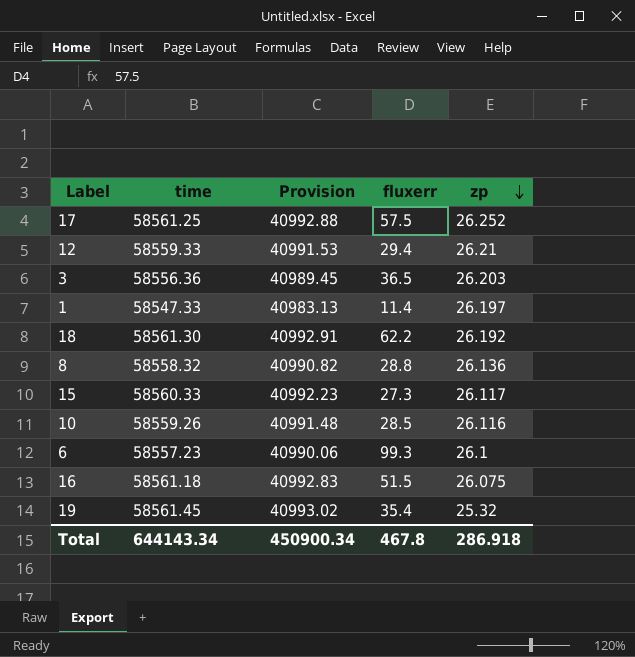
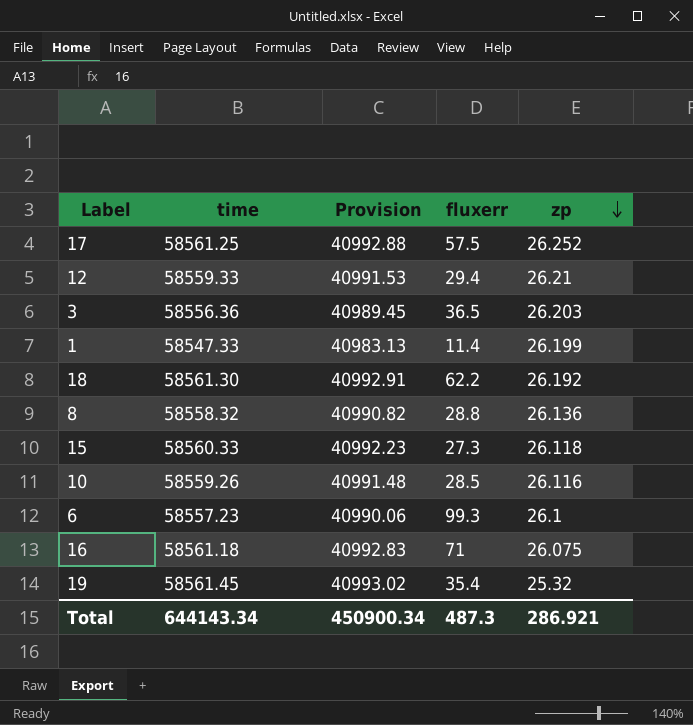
1 | zp: 26.197 -> 26.199
15 | zp: 26.117 -> 26.118
16 | fluxerr: 51.5 -> 71
Total | fluxerr: 467.8 -> 487.3
Total | zp: 286.918 -> 286.921

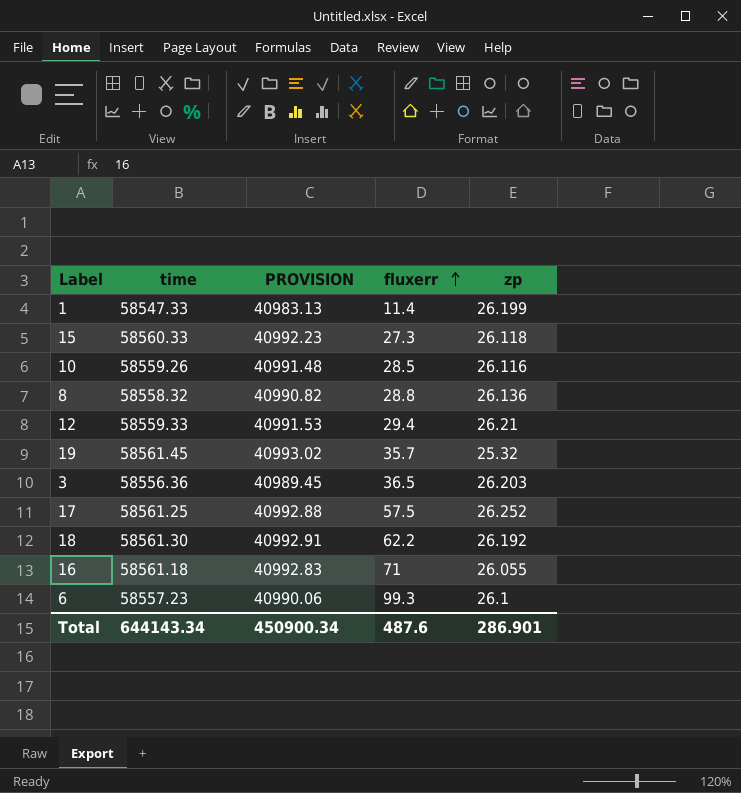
row order: zp descending -> fluxerr ascending
column name: Provision -> PROVISION
19 | fluxerr: 35.4 -> 35.7
16 | zp: 26.075 -> 26.055
Total | fluxerr: 487.3 -> 487.6
Total | zp: 286.921 -> 286.901

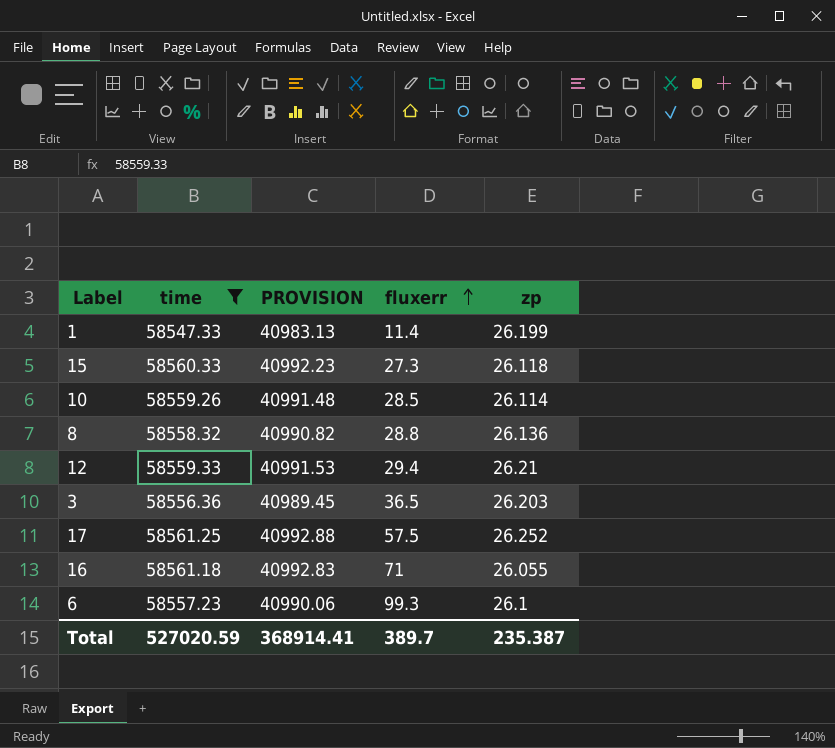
filter: none -> time <= 58561.25
10 | zp: 26.116 -> 26.114
Total | time: 644143.34 -> 527020.59
Total | PROVISION: 450900.34 -> 368914.41
Total | fluxerr: 487.6 -> 389.7
Total | zp: 286.901 -> 235.387

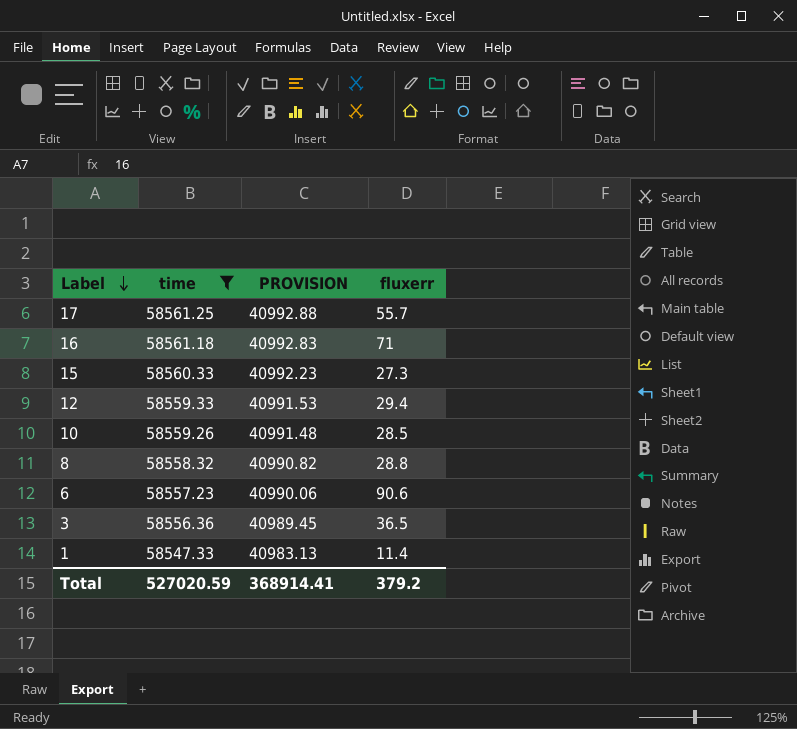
row order: fluxerr ascending -> Label descending
column zp | position: 5 -> none
17 | fluxerr: 57.5 -> 55.7
6 | fluxerr: 99.3 -> 90.6
Total | fluxerr: 389.7 -> 379.2

